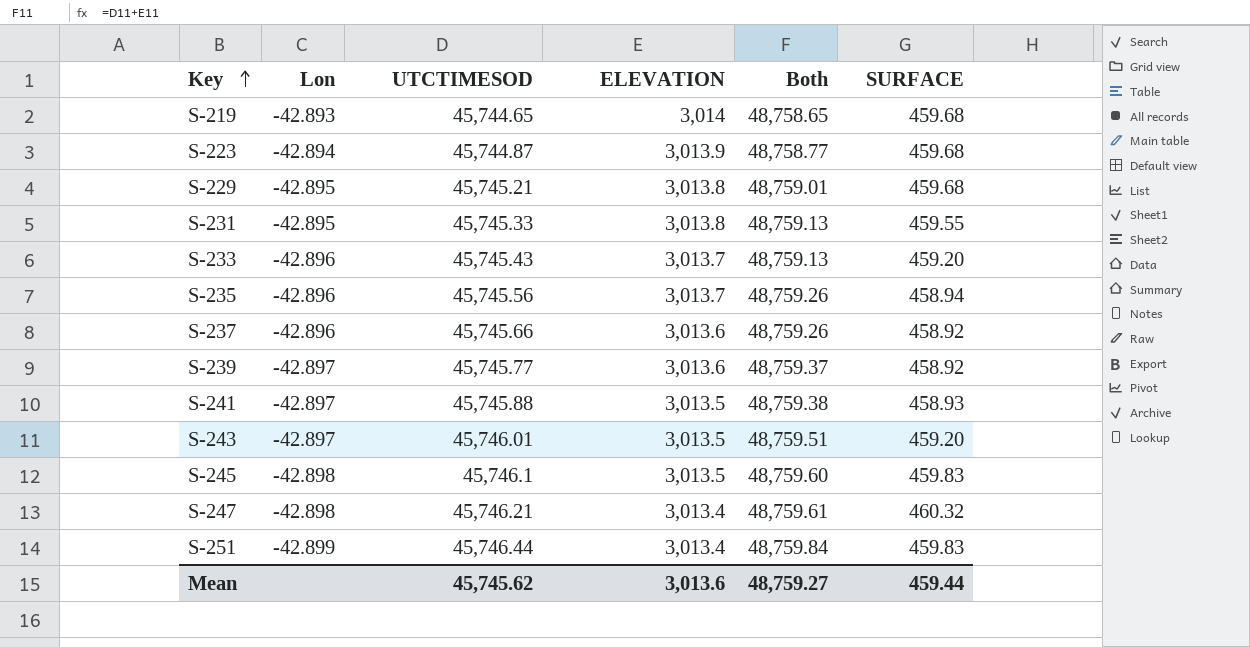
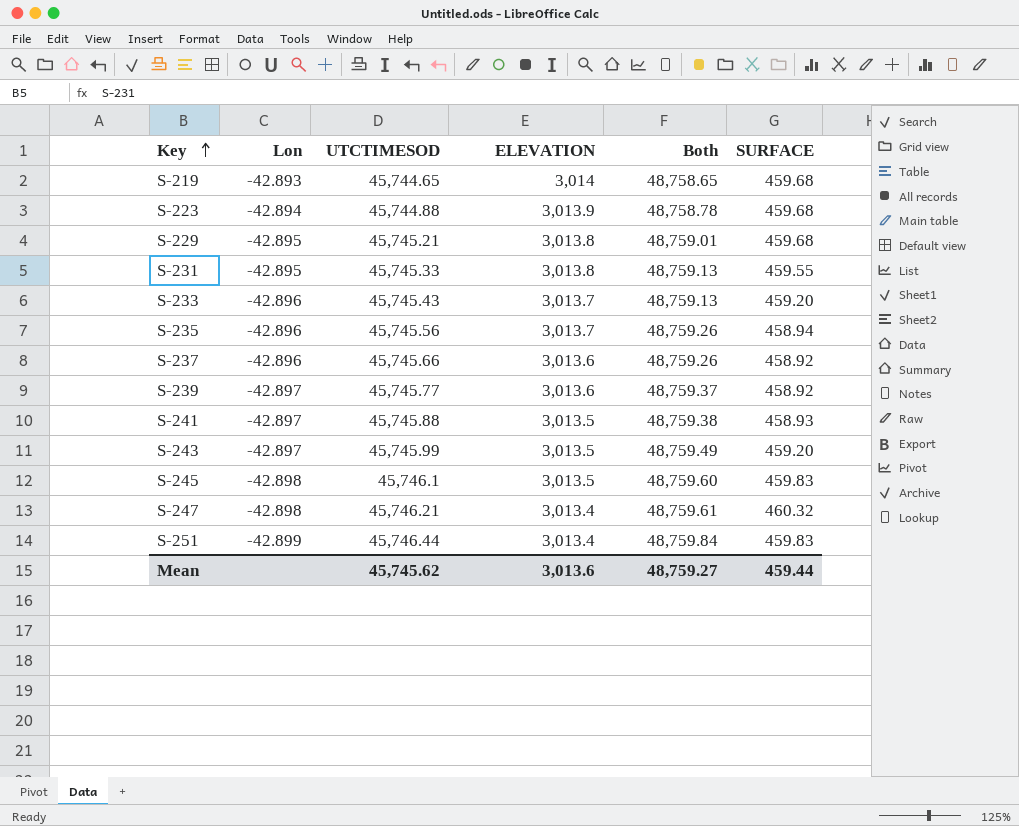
S-223 | UTCTIMESOD: 45,744.87 -> 45,744.88
S-223 | Both: 48,758.77 -> 48,758.78
S-243 | UTCTIMESOD: 45,746.01 -> 45,745.99
S-243 | Both: 48,759.51 -> 48,759.49

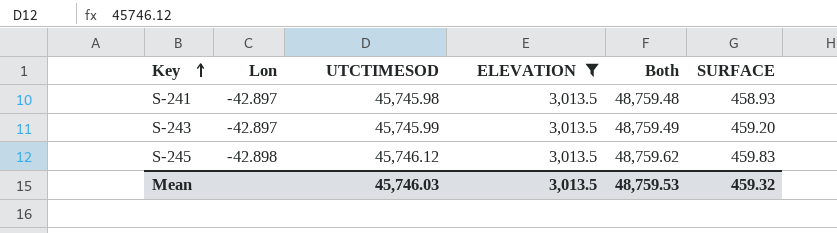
filter: none -> ELEVATION = 3,013.5
S-241 | UTCTIMESOD: 45,745.88 -> 45,745.98
S-241 | Both: 48,759.38 -> 48,759.48
S-245 | UTCTIMESOD: 45,746.1 -> 45,746.12
S-245 | Both: 48,759.60 -> 48,759.62
Mean | UTCTIMESOD: 45,745.62 -> 45,746.03
Mean | ELEVATION: 3,013.6 -> 3,013.5
Mean | Both: 48,759.27 -> 48,759.53
Mean | SURFACE: 459.44 -> 459.32

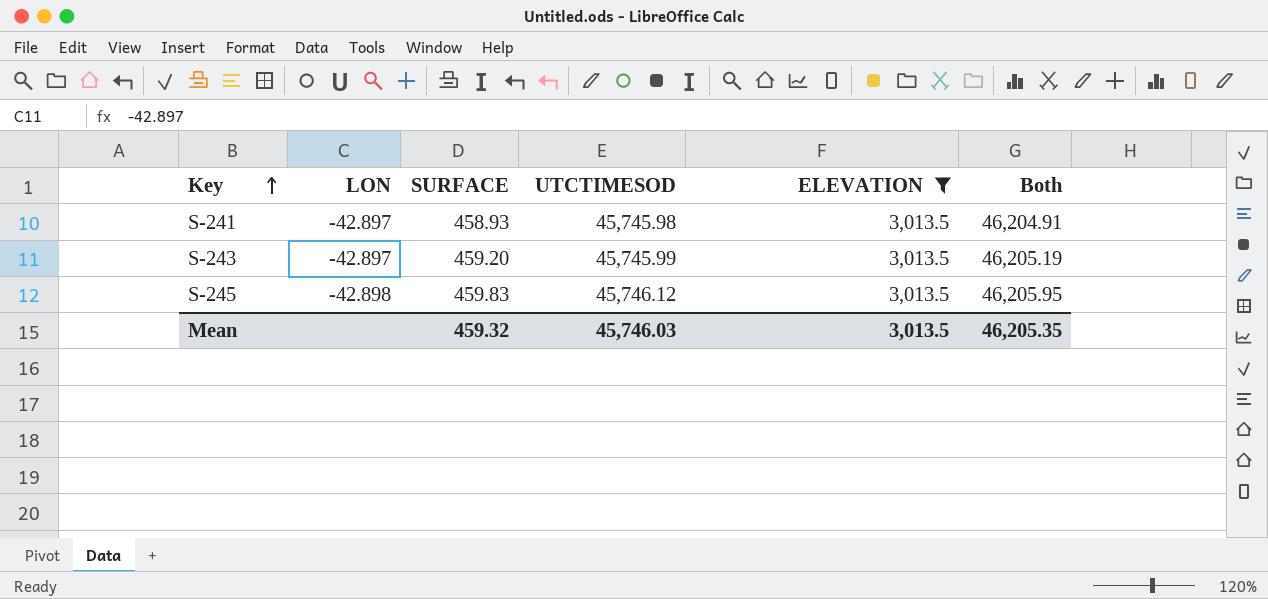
column name: Lon -> LON
column SURFACE | position: 6 -> 3
column Both | formula: [UTCTIMESOD] + [ELEVATION] -> [SURFACE] + [UTCTIMESOD]
Mean | Both: 48,759.53 -> 46,205.35

